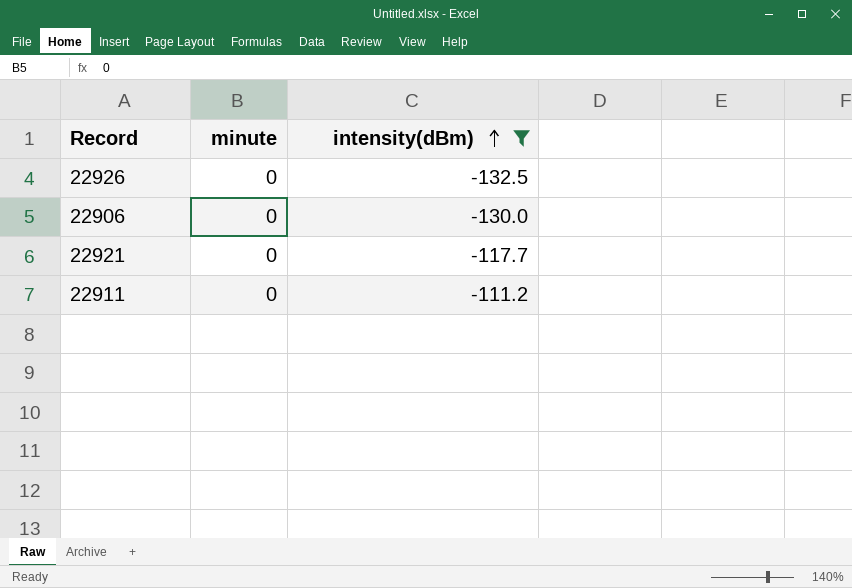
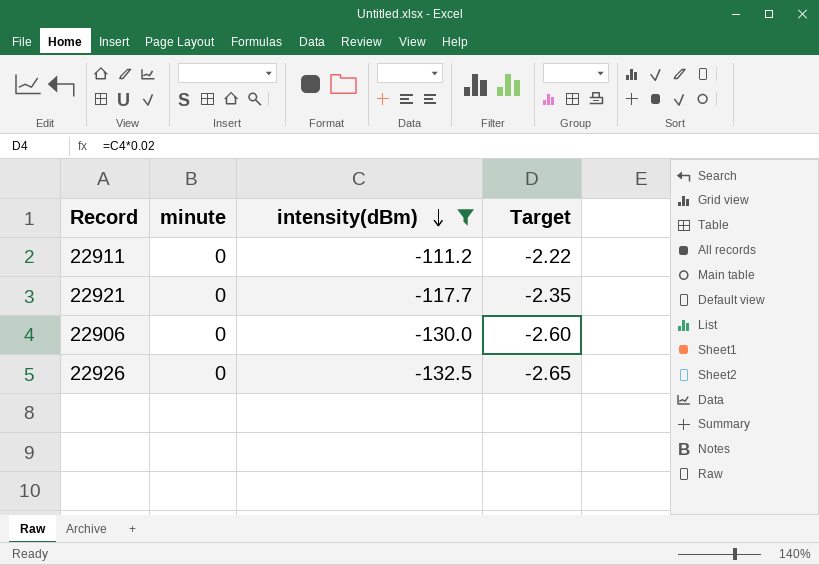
row order: intensity(dBm) ascending -> intensity(dBm) descending
column Target | formula: none -> [intensity(dBm)] * 0.02

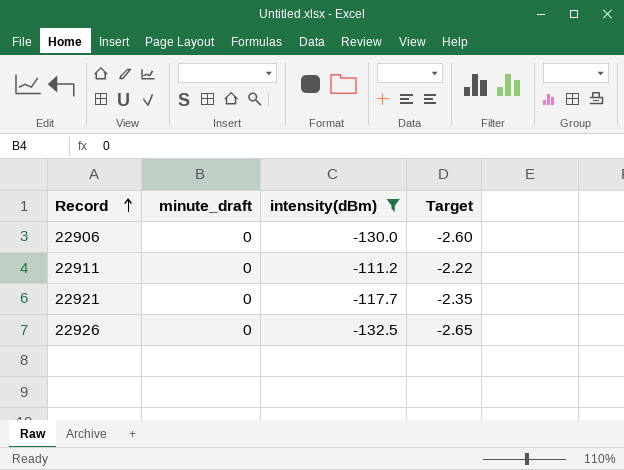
row order: intensity(dBm) descending -> Record ascending
column name: minute -> minute_draft

